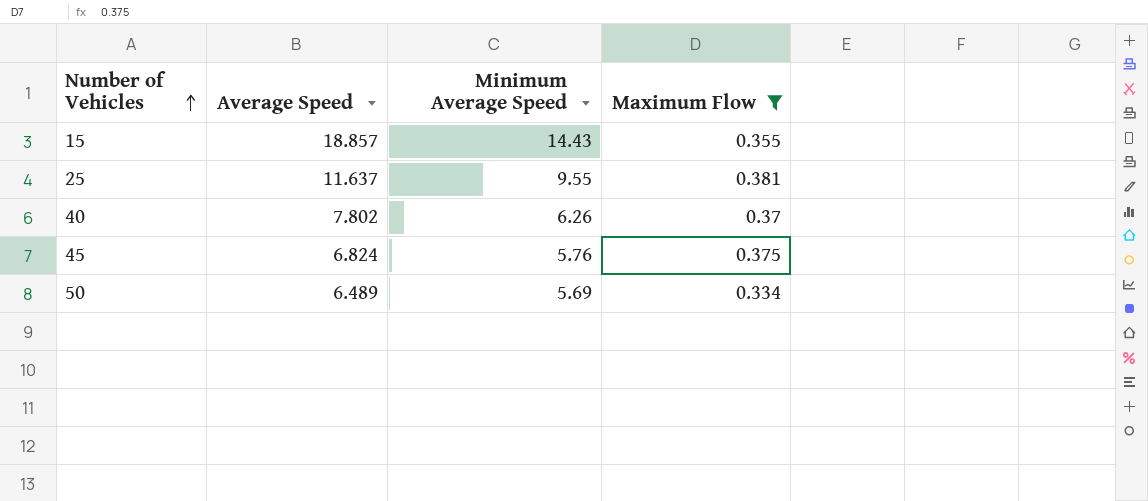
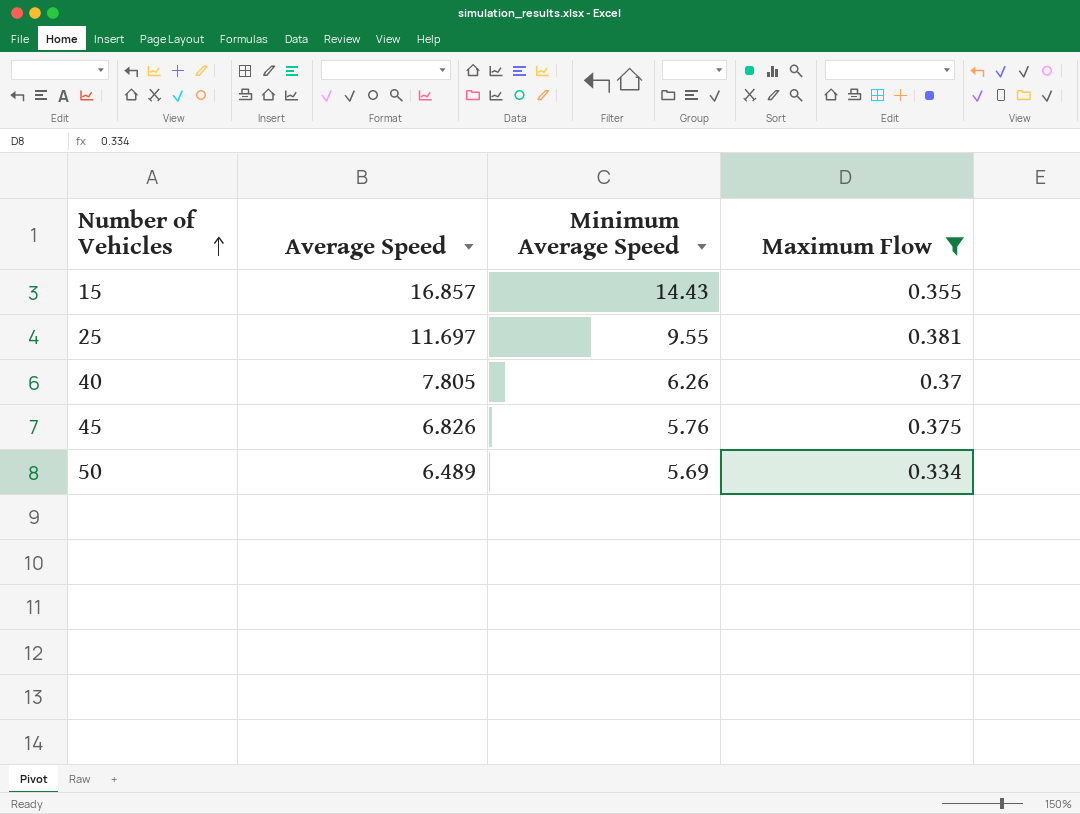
15 | Average Speed: 18.857 -> 16.857
25 | Average Speed: 11.637 -> 11.697
40 | Average Speed: 7.802 -> 7.805
45 | Average Speed: 6.824 -> 6.826

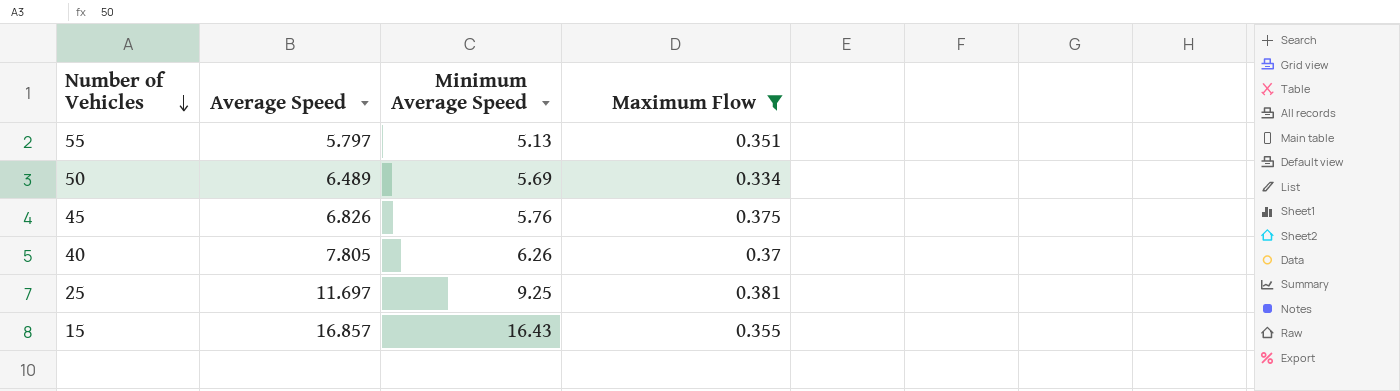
row order: Number of Vehicles ascending -> Number of Vehicles descending
row 55: none -> 5.797 | 5.13 | 0.351
25 | Minimum Average Speed: 9.55 -> 9.25
15 | Minimum Average Speed: 14.43 -> 16.43

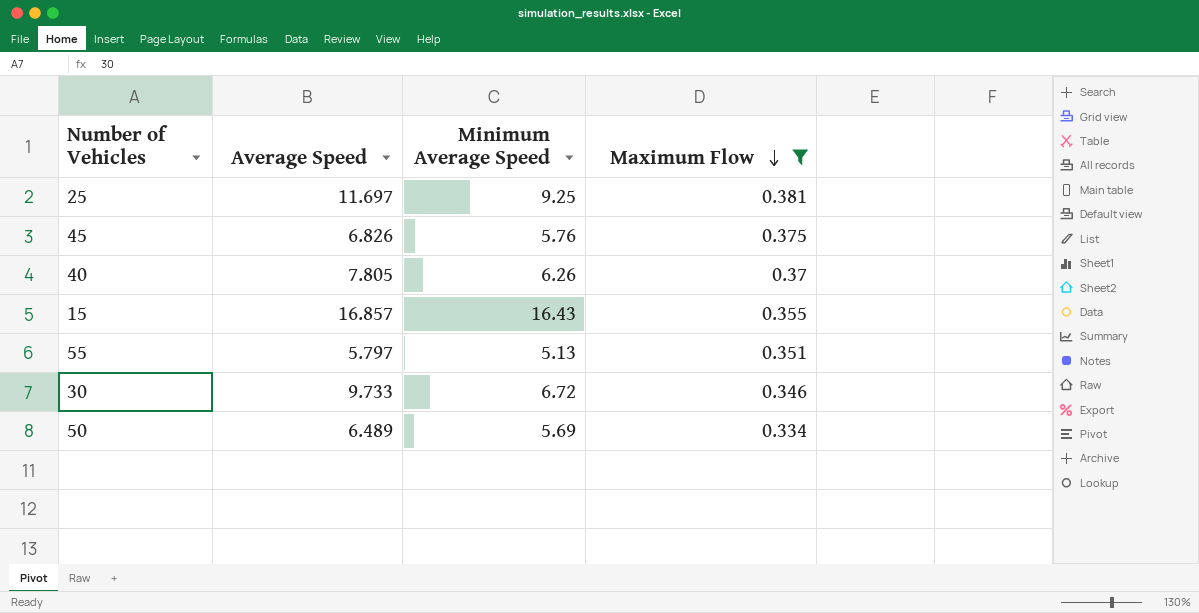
row order: Number of Vehicles descending -> Maximum Flow descending
row 30: none -> 9.733 | 6.72 | 0.346

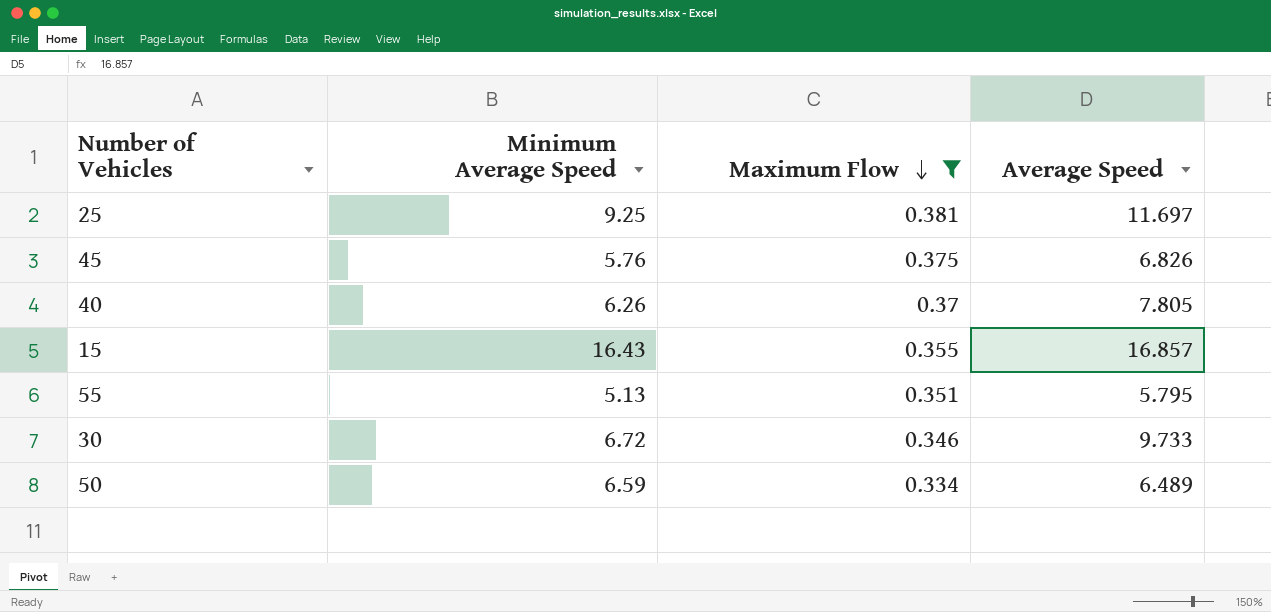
column Average Speed | position: 2 -> 4
55 | Average Speed: 5.797 -> 5.795
50 | Minimum Average Speed: 5.69 -> 6.59

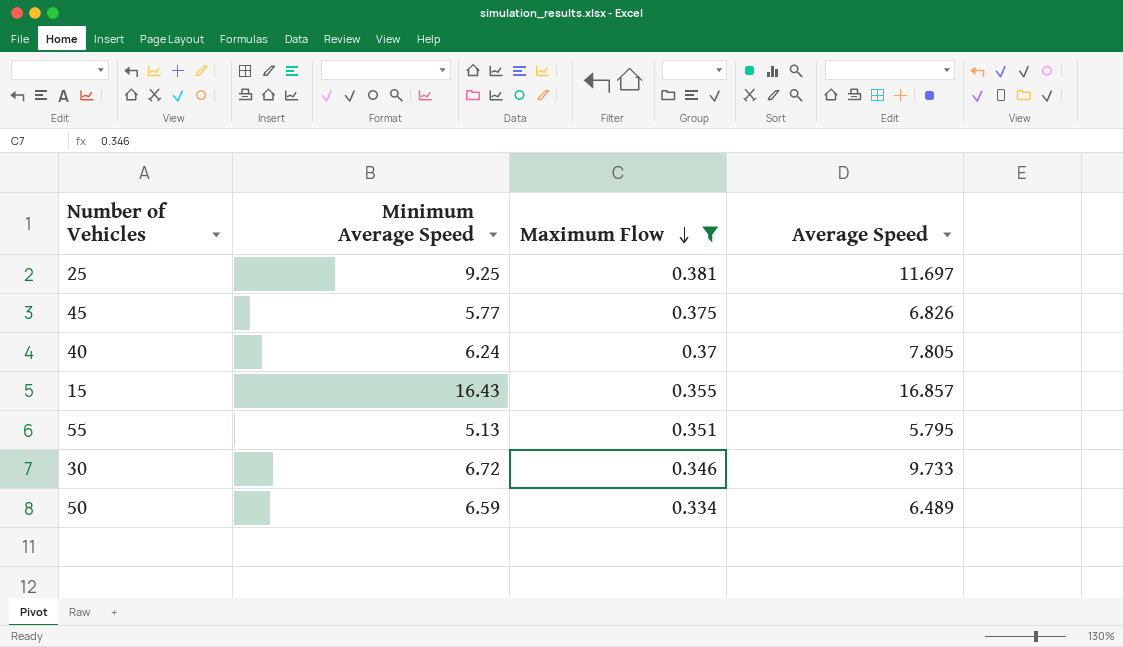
45 | Minimum Average Speed: 5.76 -> 5.77
40 | Minimum Average Speed: 6.26 -> 6.24

